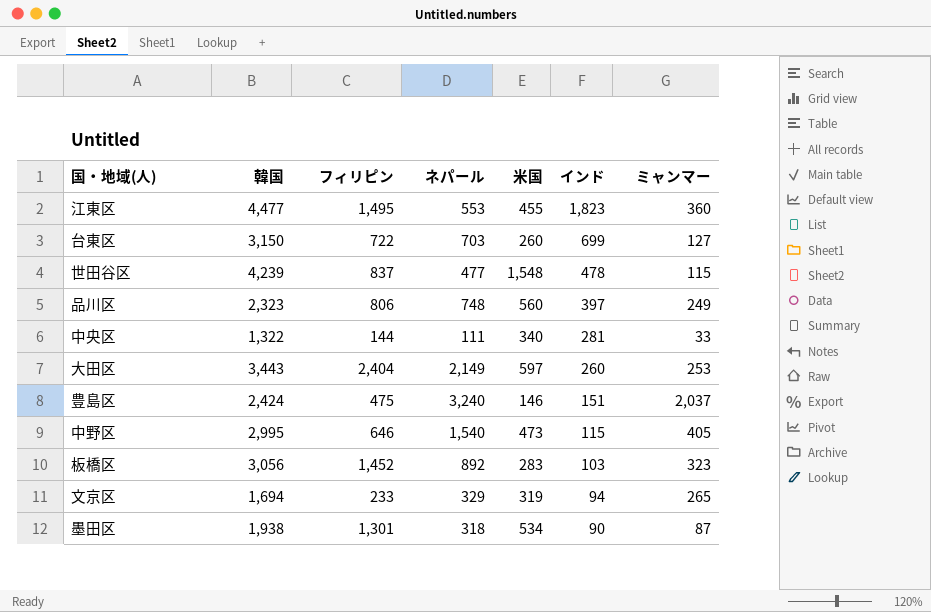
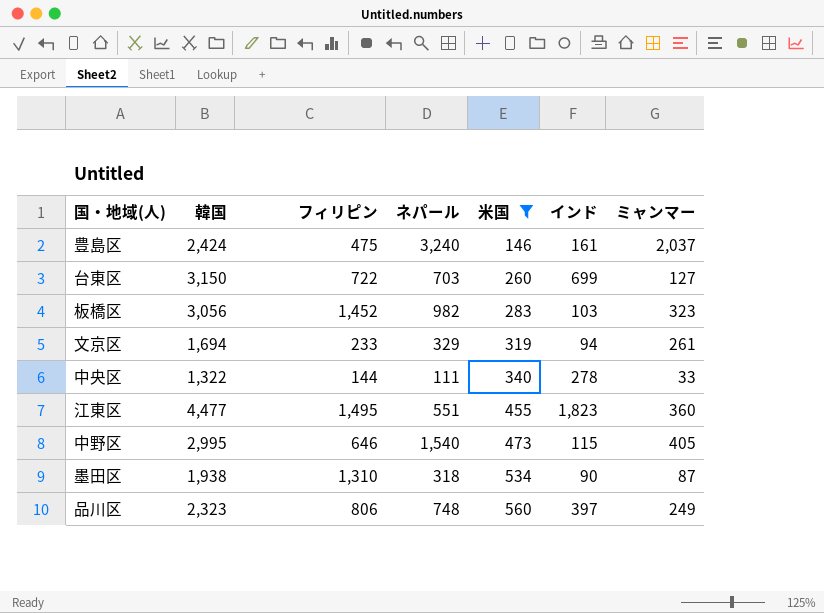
filter: none -> 米国 <= 560
row order: インド descending -> 米国 ascending
豊島区 | インド: 151 -> 161
板橋区 | ネパール: 892 -> 982
文京区 | ミャンマー: 265 -> 261
中央区 | インド: 281 -> 278
江東区 | ネパール: 553 -> 551
墨田区 | フィリピン: 1,301 -> 1,310

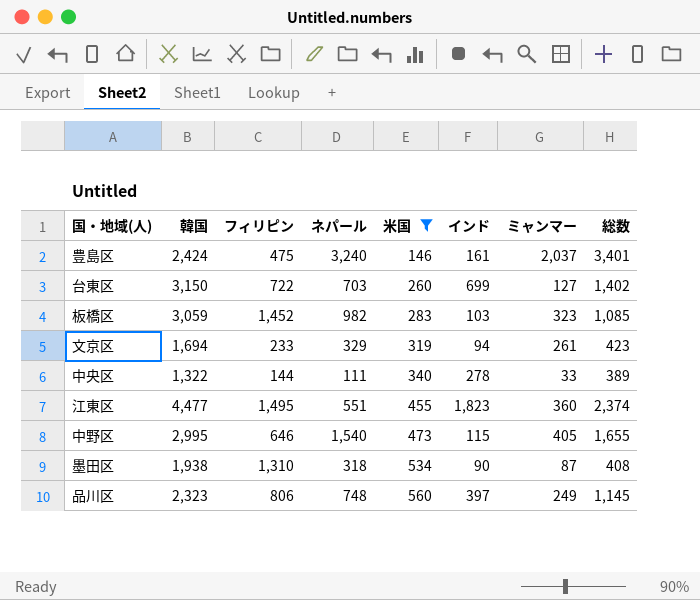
column 総数 | formula: none -> [ネパール] + [インド]
板橋区 | 韓国: 3,056 -> 3,059

